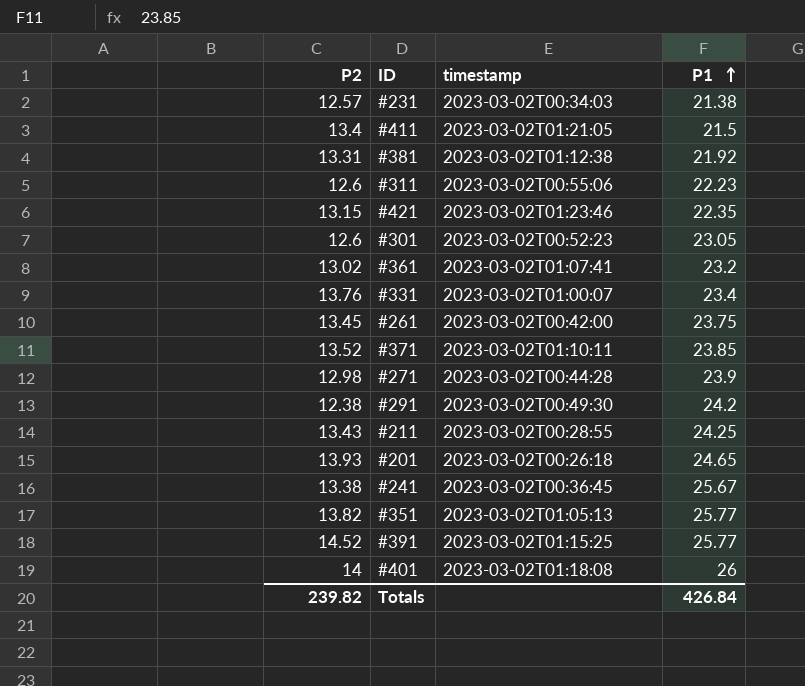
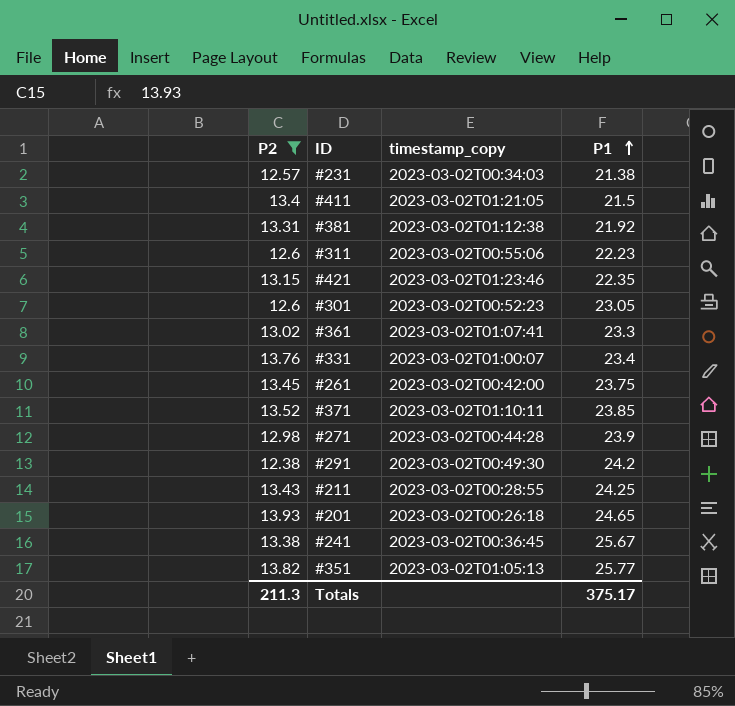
filter: none -> P2 <= 13.93
column name: timestamp -> timestamp_copy
#361 | P1: 23.2 -> 23.3
Totals | P2: 239.82 -> 211.3
Totals | P1: 426.84 -> 375.17

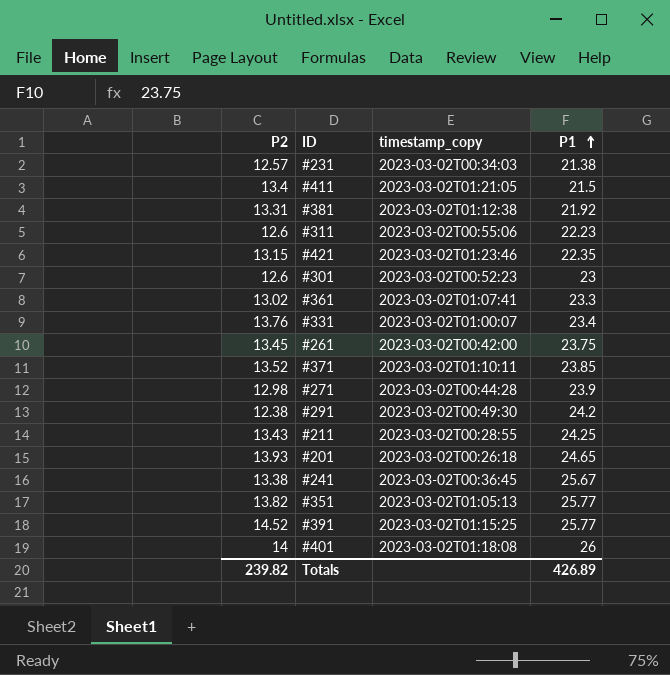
filter: P2 <= 13.93 -> none
#301 | P1: 23.05 -> 23
Totals | P2: 211.3 -> 239.82
Totals | P1: 375.17 -> 426.89

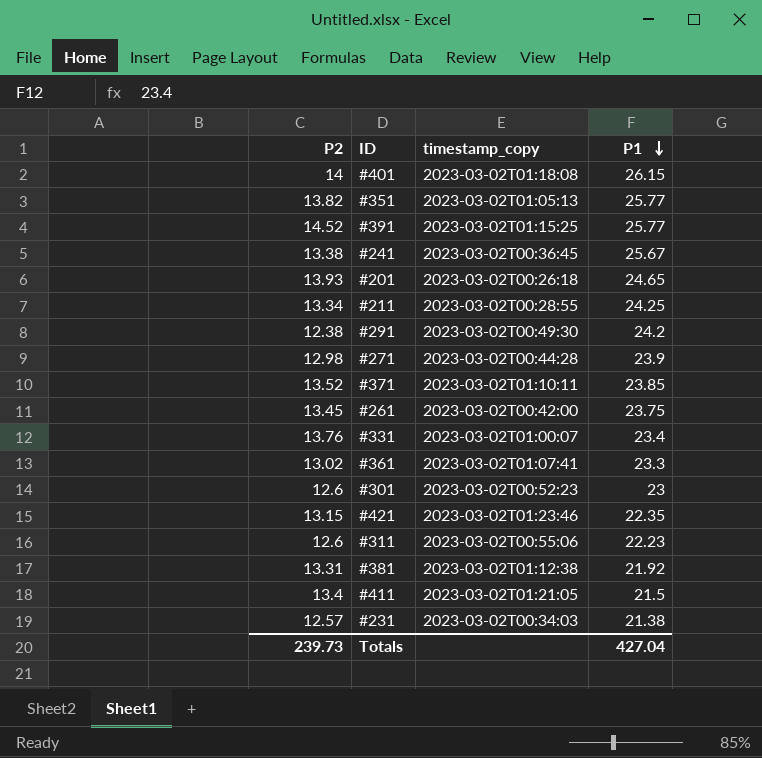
row order: P1 ascending -> P1 descending
#401 | P1: 26 -> 26.15
#211 | P2: 13.43 -> 13.34
Totals | P2: 239.82 -> 239.73
Totals | P1: 426.89 -> 427.04

